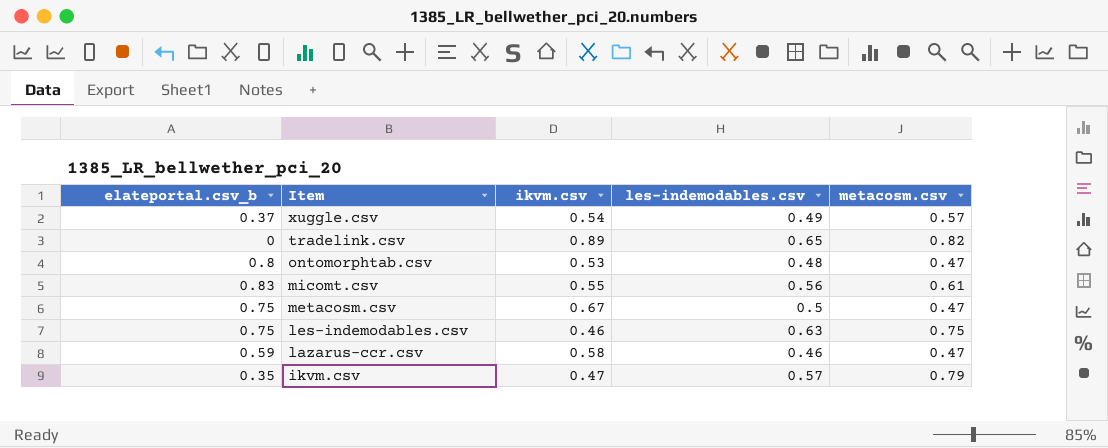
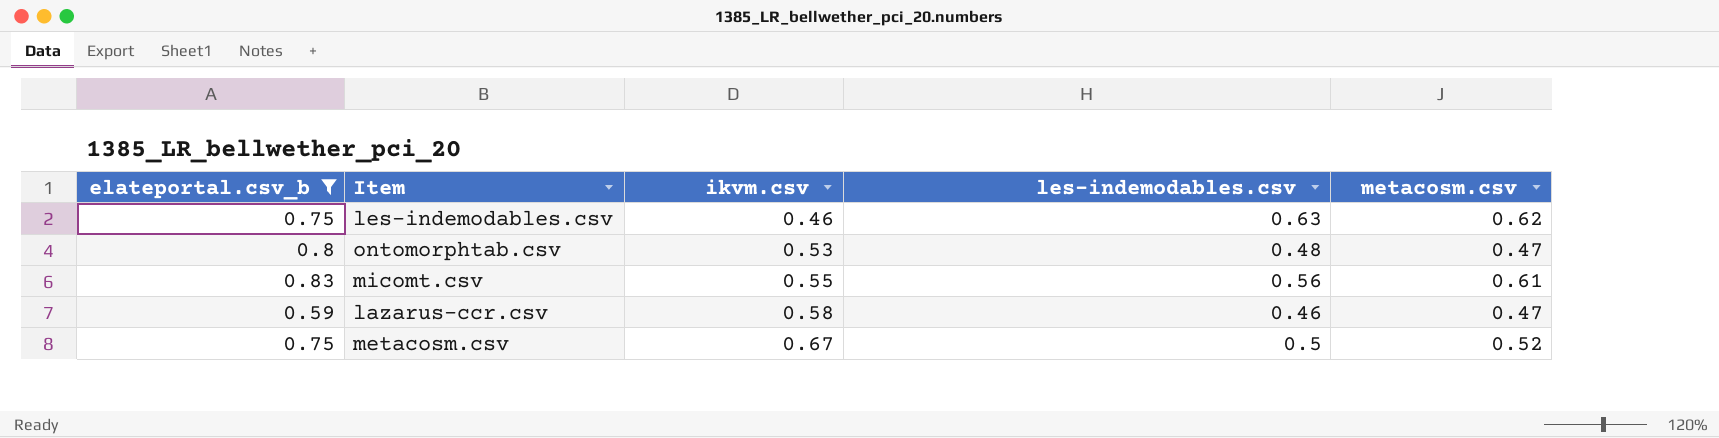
filter: none -> elateportal.csv_b >= 0.59
row order: Item descending -> ikvm.csv ascending
les-indemodables.csv | metacosm.csv: 0.75 -> 0.62
metacosm.csv | metacosm.csv: 0.47 -> 0.52

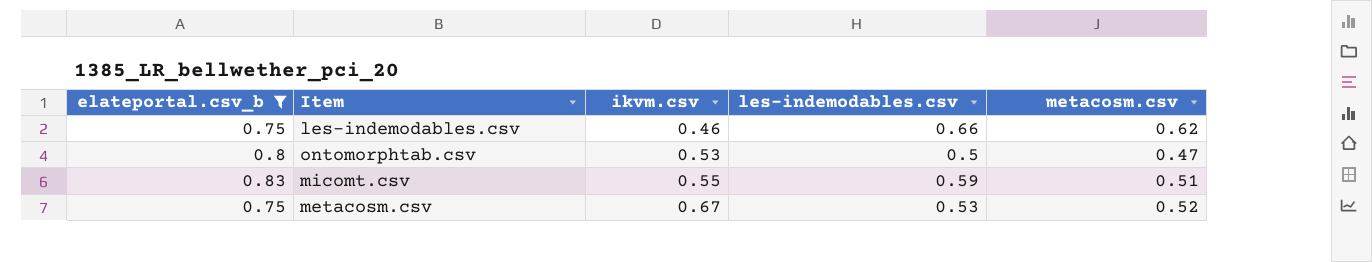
row lazarus-ccr.csv: 0.59 | 0.58 | 0.46 | 0.47 -> none
les-indemodables.csv | les-indemodables.csv: 0.63 -> 0.66
ontomorphtab.csv | les-indemodables.csv: 0.48 -> 0.5
micomt.csv | les-indemodables.csv: 0.56 -> 0.59
micomt.csv | metacosm.csv: 0.61 -> 0.51
metacosm.csv | les-indemodables.csv: 0.5 -> 0.53

